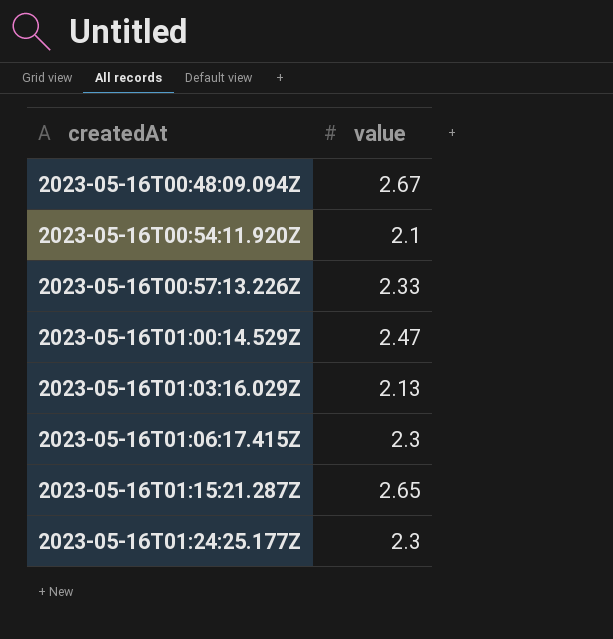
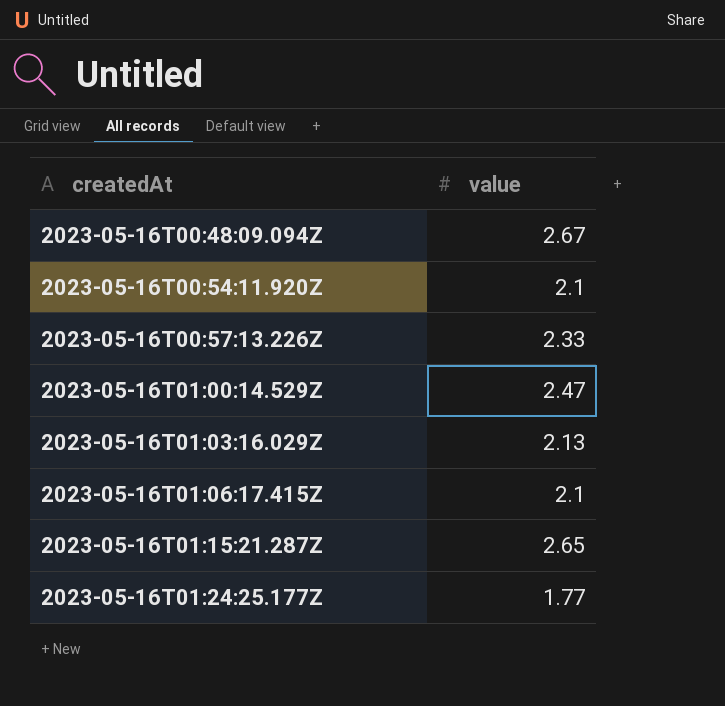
2023-05-16T01:06:17.415Z | value: 2.3 -> 2.1
2023-05-16T01:24:25.177Z | value: 2.3 -> 1.77

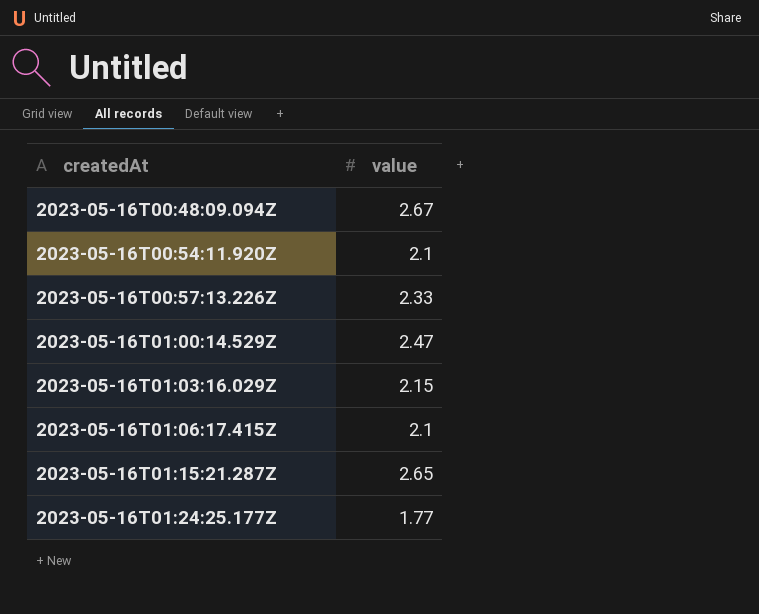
2023-05-16T01:03:16.029Z | value: 2.13 -> 2.15

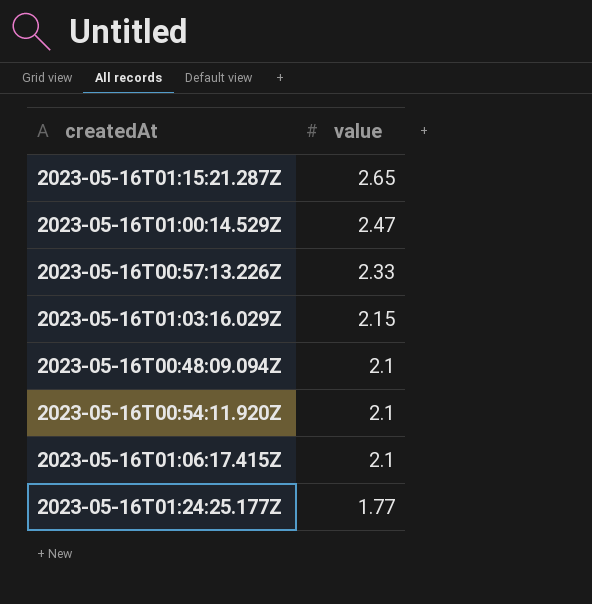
row order: createdAt ascending -> value descending
2023-05-16T00:48:09.094Z | value: 2.67 -> 2.1

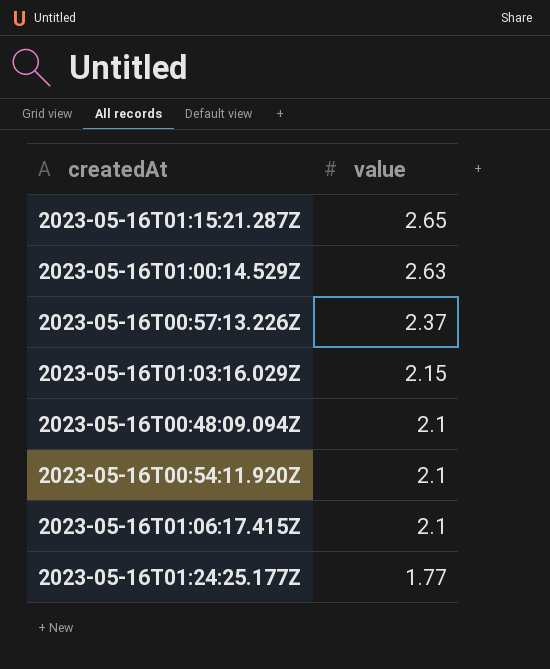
2023-05-16T01:00:14.529Z | value: 2.47 -> 2.63
2023-05-16T00:57:13.226Z | value: 2.33 -> 2.37

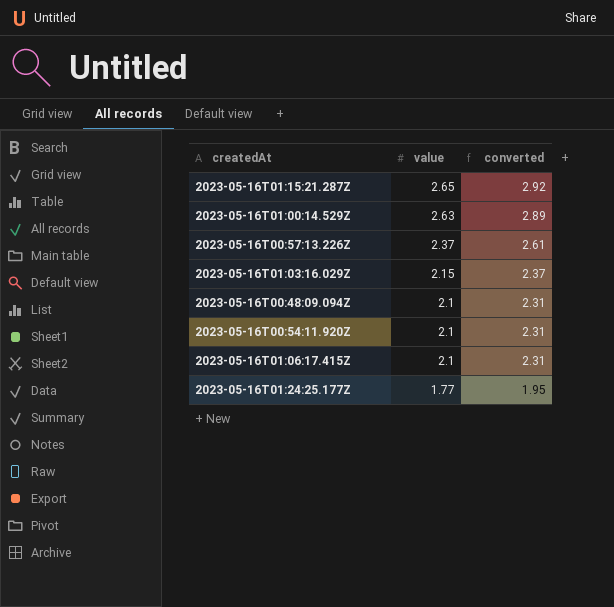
column converted | formula: none -> [value] * 1.1

